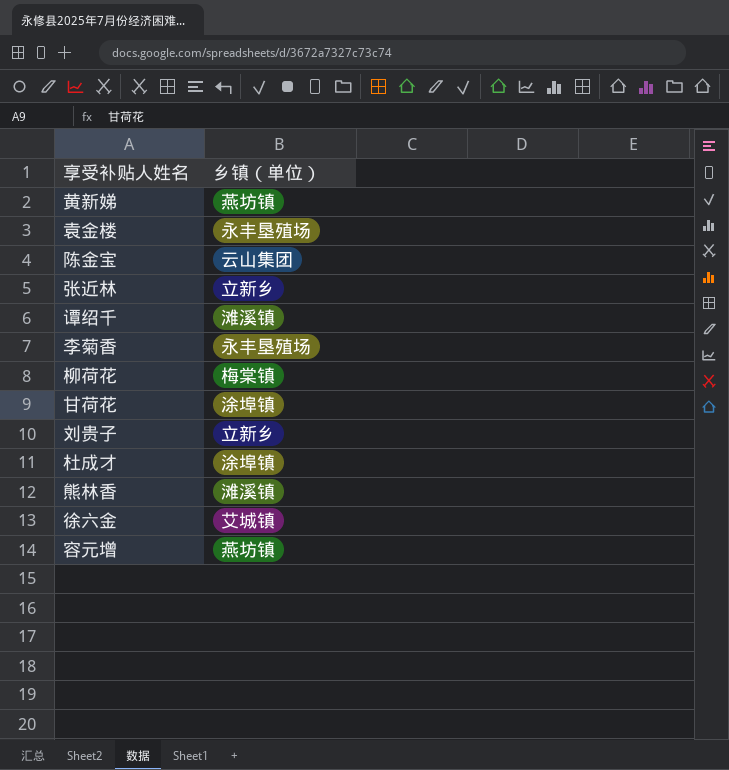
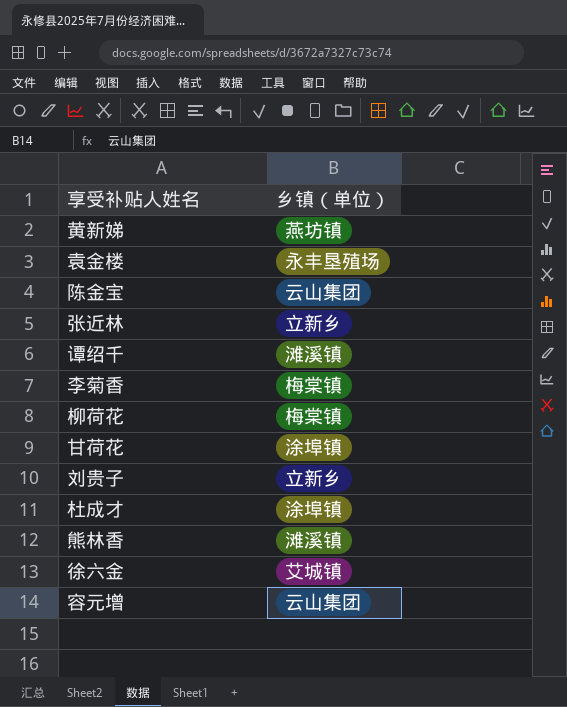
李菊香 | 乡镇（单位）: 永丰垦殖场 -> 梅棠镇
容元增 | 乡镇（单位）: 燕坊镇 -> 云山集团

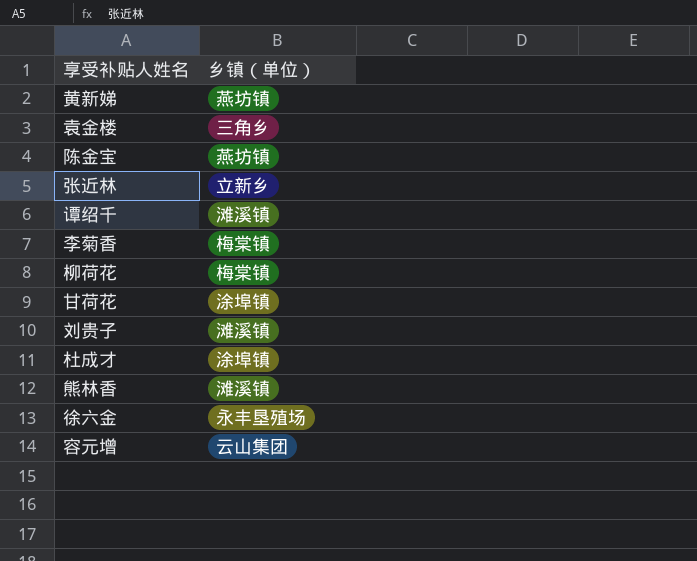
袁金楼 | 乡镇（单位）: 永丰垦殖场 -> 三角乡
陈金宝 | 乡镇（单位）: 云山集团 -> 燕坊镇
刘贵子 | 乡镇（单位）: 立新乡 -> 滩溪镇
徐六金 | 乡镇（单位）: 艾城镇 -> 永丰垦殖场

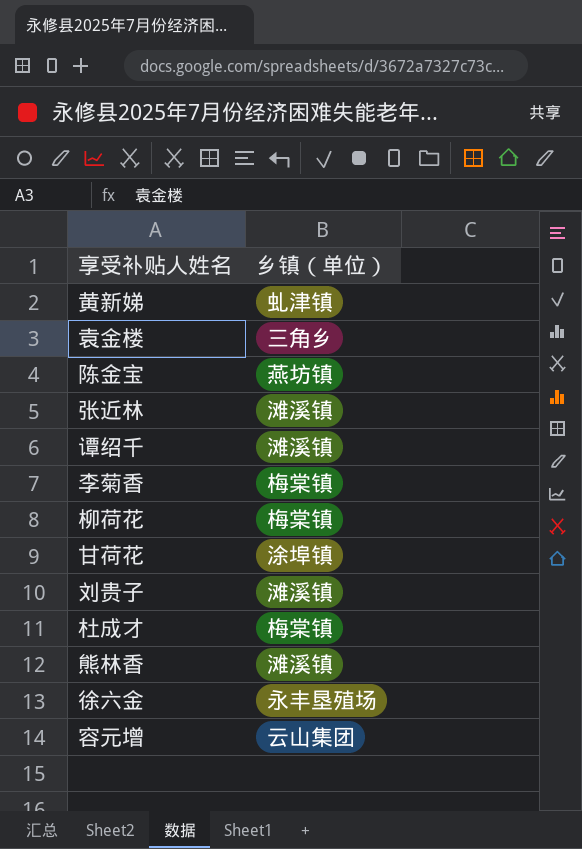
黄新娣 | 乡镇（单位）: 燕坊镇 -> 虬津镇
张近林 | 乡镇（单位）: 立新乡 -> 滩溪镇
杜成才 | 乡镇（单位）: 涂埠镇 -> 梅棠镇

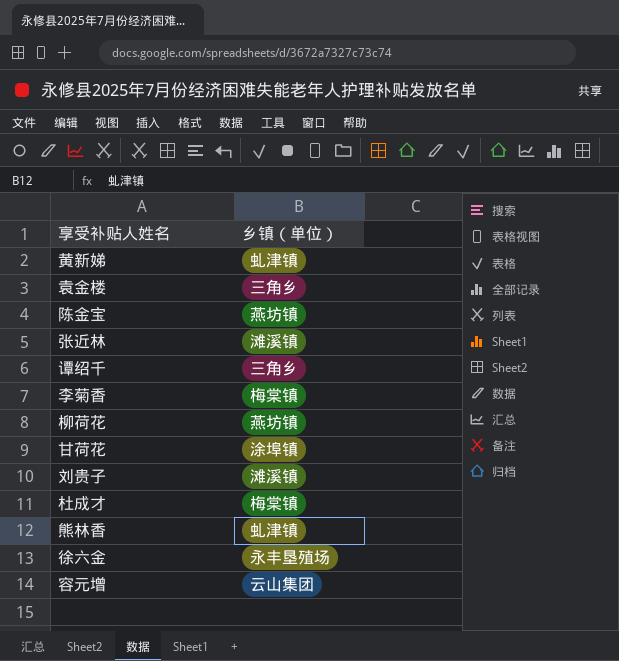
谭绍千 | 乡镇（单位）: 滩溪镇 -> 三角乡
柳荷花 | 乡镇（单位）: 梅棠镇 -> 燕坊镇
熊林香 | 乡镇（单位）: 滩溪镇 -> 虬津镇

